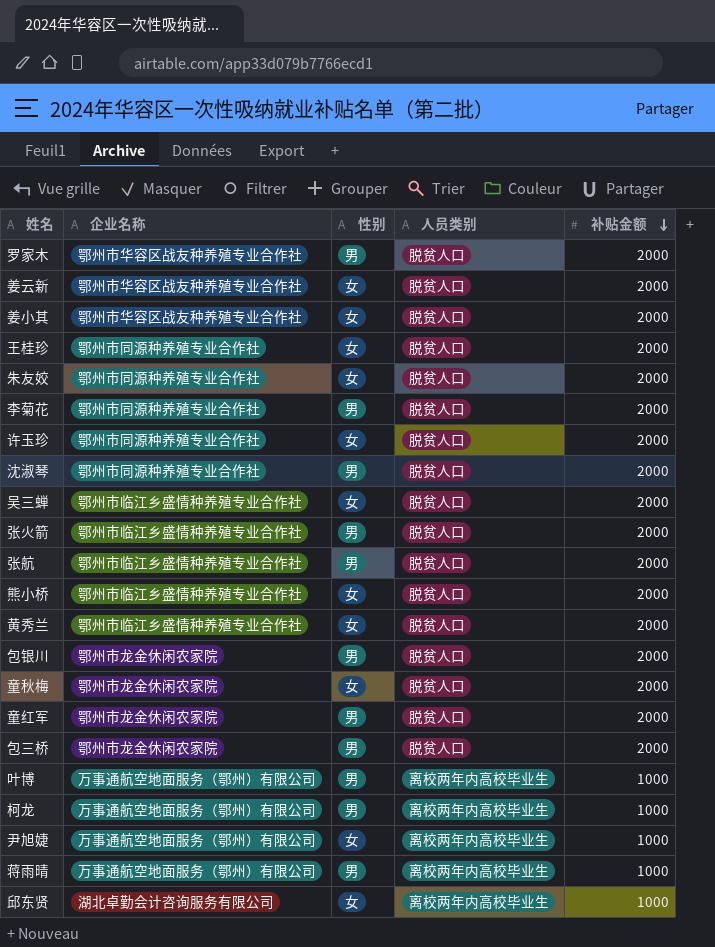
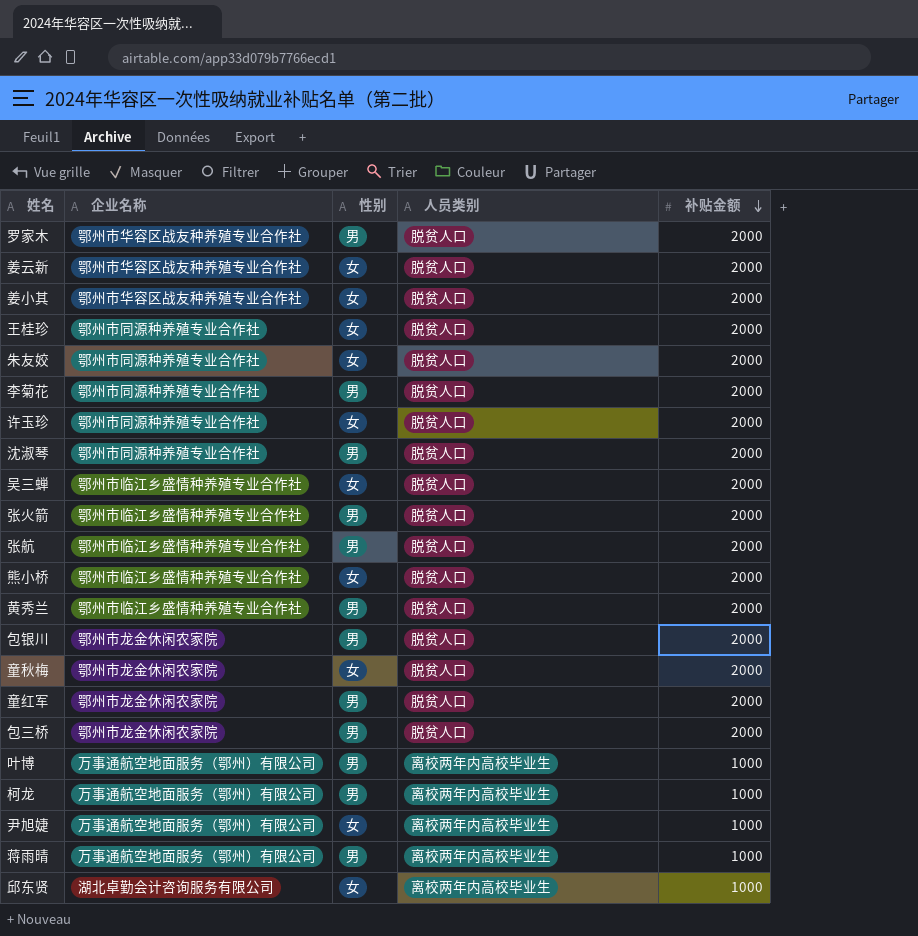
黄秀兰 | 性别: 女 -> 男

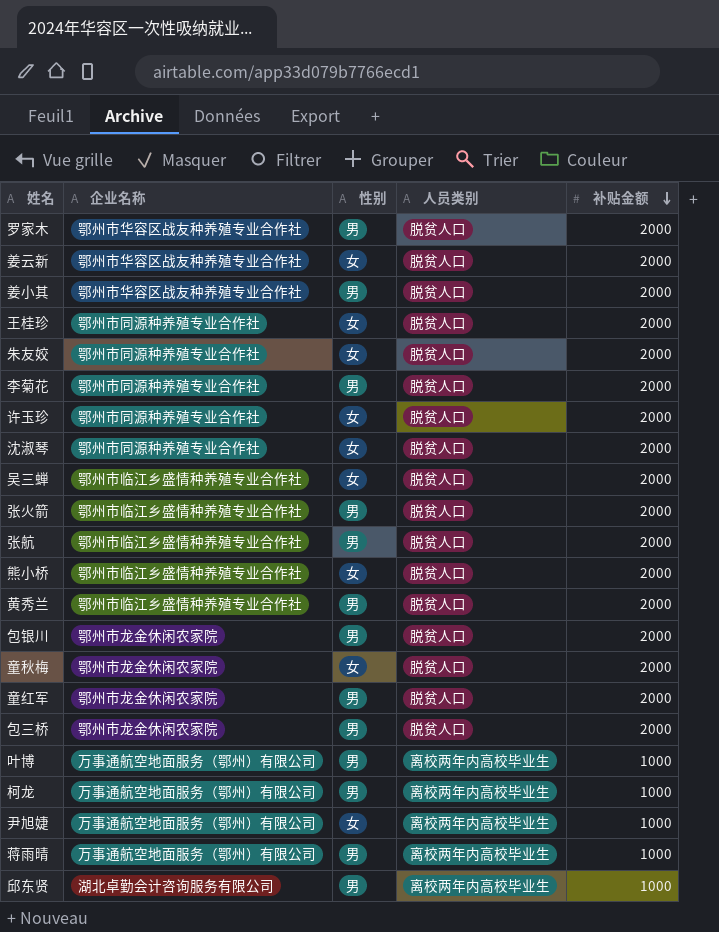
姜小其 | 性别: 女 -> 男
沈淑琴 | 性别: 男 -> 女
邱东贤 | 性别: 女 -> 男

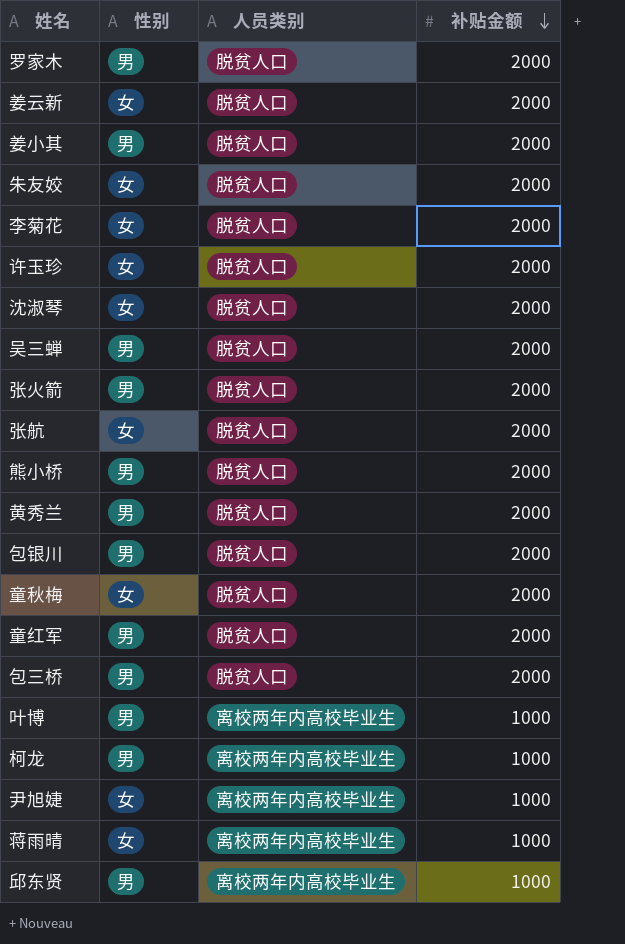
column 企业名称 | position: 2 -> none
row 王桂珍: 鄂州市同源种养殖专业合作社 | 女 | 脱贫人口 | 2000 -> none
李菊花 | 性别: 男 -> 女
吴三蝉 | 性别: 女 -> 男
张航 | 性别: 男 -> 女
熊小桥 | 性别: 女 -> 男
蒋雨晴 | 性别: 男 -> 女

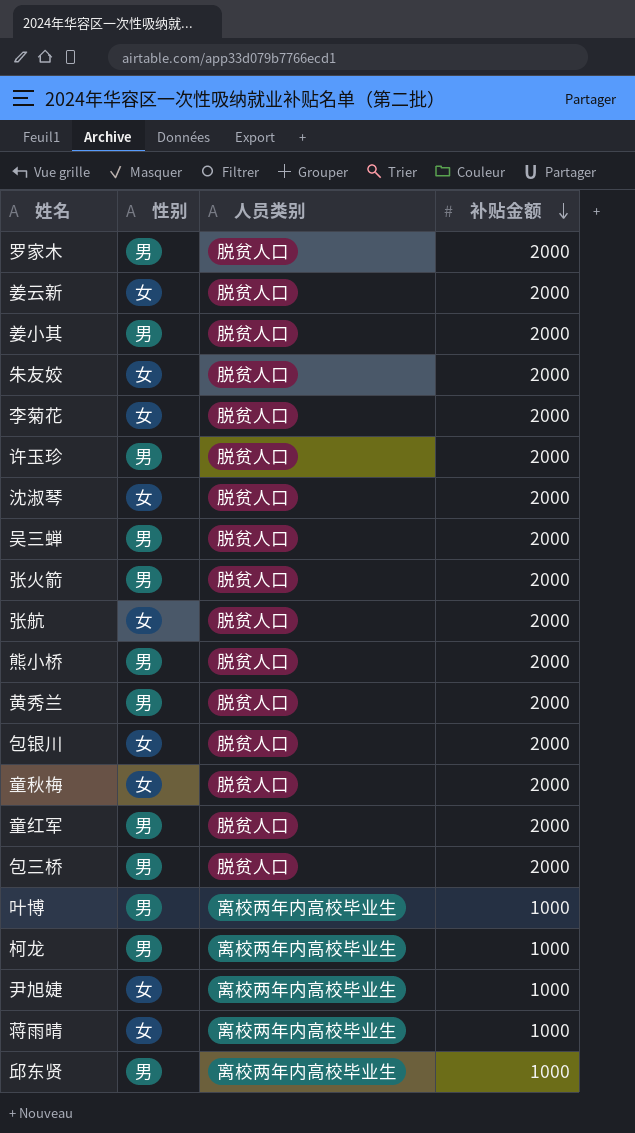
许玉珍 | 性别: 女 -> 男
包银川 | 性别: 男 -> 女

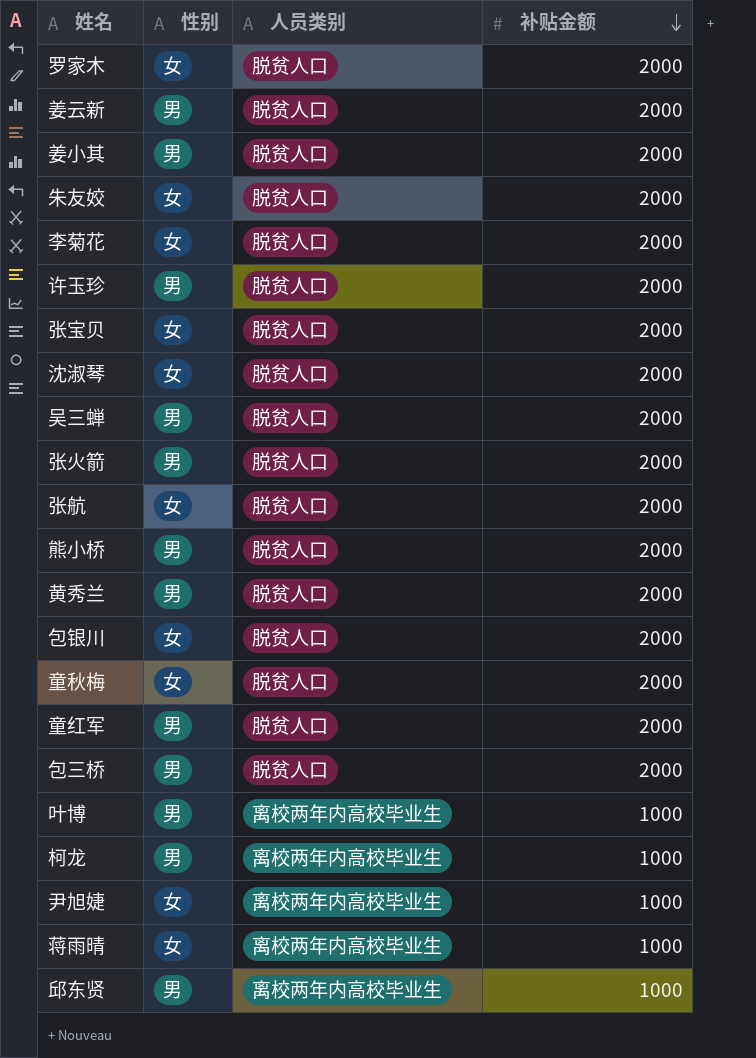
罗家木 | 性别: 男 -> 女
姜云新 | 性别: 女 -> 男
row 张宝贝: none -> 女 | 脱贫人口 | 2000

